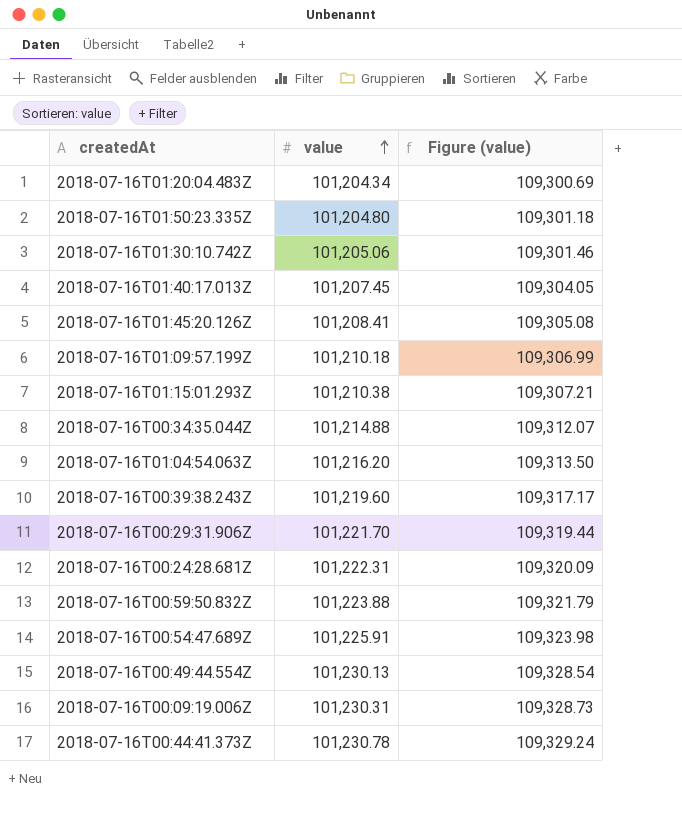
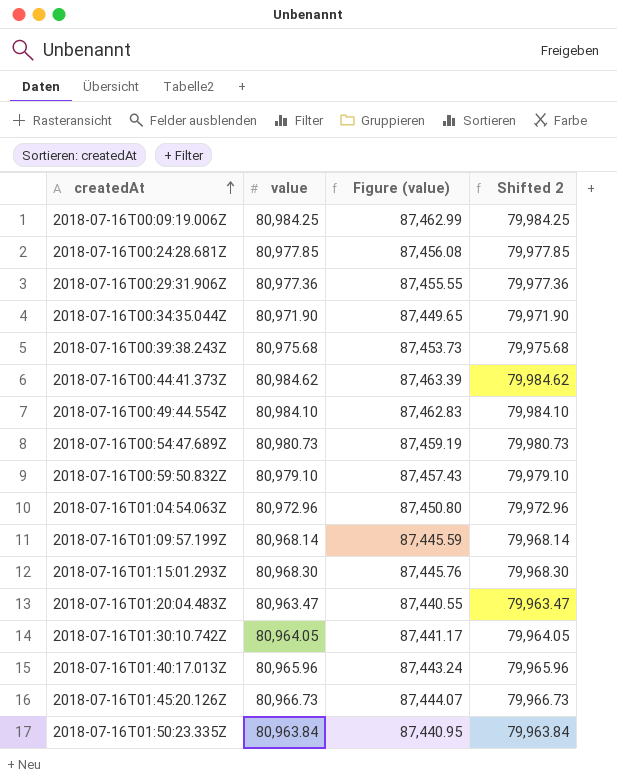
row order: value ascending -> createdAt ascending
column Shifted 2 | formula: none -> [value] - 1000
2018-07-16T00:09:19.006Z | value: 101,230.31 -> 80,984.25
2018-07-16T00:09:19.006Z | Figure (value): 109,328.73 -> 87,462.99
2018-07-16T00:24:28.681Z | value: 101,222.31 -> 80,977.85
2018-07-16T00:24:28.681Z | Figure (value): 109,320.09 -> 87,456.08
2018-07-16T00:29:31.906Z | value: 101,221.70 -> 80,977.36
2018-07-16T00:29:31.906Z | Figure (value): 109,319.44 -> 87,455.55
2018-07-16T00:34:35.044Z | value: 101,214.88 -> 80,971.90
2018-07-16T00:34:35.044Z | Figure (value): 109,312.07 -> 87,449.65
2018-07-16T00:39:38.243Z | value: 101,219.60 -> 80,975.68
2018-07-16T00:39:38.243Z | Figure (value): 109,317.17 -> 87,453.73
2018-07-16T00:44:41.373Z | value: 101,230.78 -> 80,984.62
2018-07-16T00:44:41.373Z | Figure (value): 109,329.24 -> 87,463.39
2018-07-16T00:49:44.554Z | value: 101,230.13 -> 80,984.10
2018-07-16T00:49:44.554Z | Figure (value): 109,328.54 -> 87,462.83
2018-07-16T00:54:47.689Z | value: 101,225.91 -> 80,980.73
2018-07-16T00:54:47.689Z | Figure (value): 109,323.98 -> 87,459.19
2018-07-16T00:59:50.832Z | value: 101,223.88 -> 80,979.10
2018-07-16T00:59:50.832Z | Figure (value): 109,321.79 -> 87,457.43
2018-07-16T01:04:54.063Z | value: 101,216.20 -> 80,972.96
2018-07-16T01:04:54.063Z | Figure (value): 109,313.50 -> 87,450.80
2018-07-16T01:09:57.199Z | value: 101,210.18 -> 80,968.14
2018-07-16T01:09:57.199Z | Figure (value): 109,306.99 -> 87,445.59
2018-07-16T01:15:01.293Z | value: 101,210.38 -> 80,968.30
2018-07-16T01:15:01.293Z | Figure (value): 109,307.21 -> 87,445.76
2018-07-16T01:20:04.483Z | value: 101,204.34 -> 80,963.47
2018-07-16T01:20:04.483Z | Figure (value): 109,300.69 -> 87,440.55
2018-07-16T01:30:10.742Z | value: 101,205.06 -> 80,964.05
2018-07-16T01:30:10.742Z | Figure (value): 109,301.46 -> 87,441.17
2018-07-16T01:40:17.013Z | value: 101,207.45 -> 80,965.96
2018-07-16T01:40:17.013Z | Figure (value): 109,304.05 -> 87,443.24
2018-07-16T01:45:20.126Z | value: 101,208.41 -> 80,966.73
2018-07-16T01:45:20.126Z | Figure (value): 109,305.08 -> 87,444.07
2018-07-16T01:50:23.335Z | value: 101,204.80 -> 80,963.84
2018-07-16T01:50:23.335Z | Figure (value): 109,301.18 -> 87,440.95

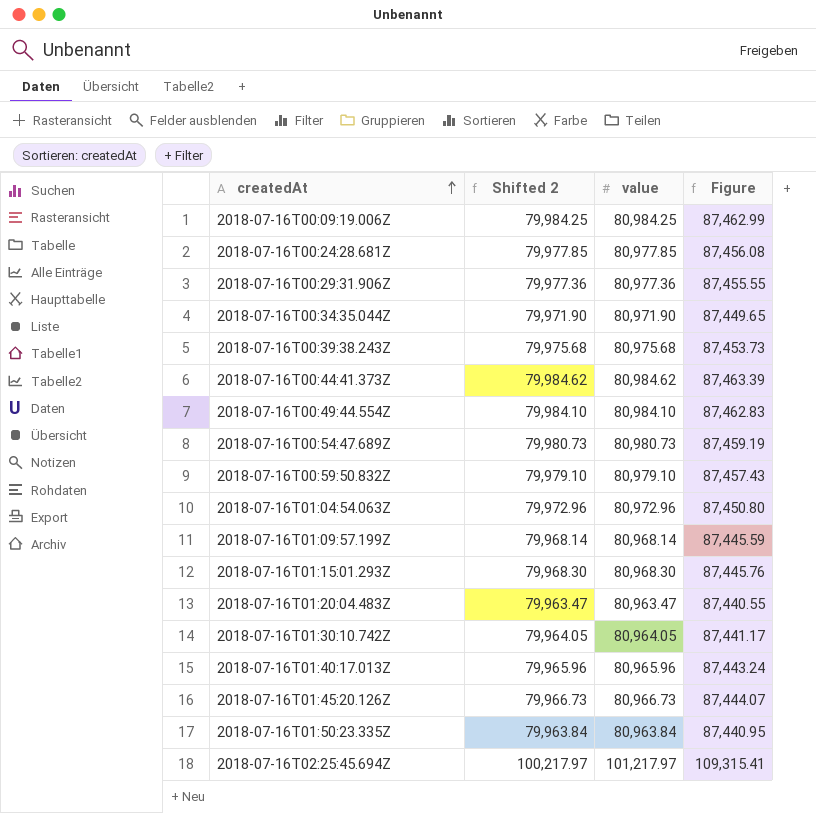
column Shifted 2 | position: 4 -> 2
column name: Figure (value) -> Figure
row 2018-07-16T02:25:45.694Z: none -> 100,217.97 | 101,217.97 | 109,315.41

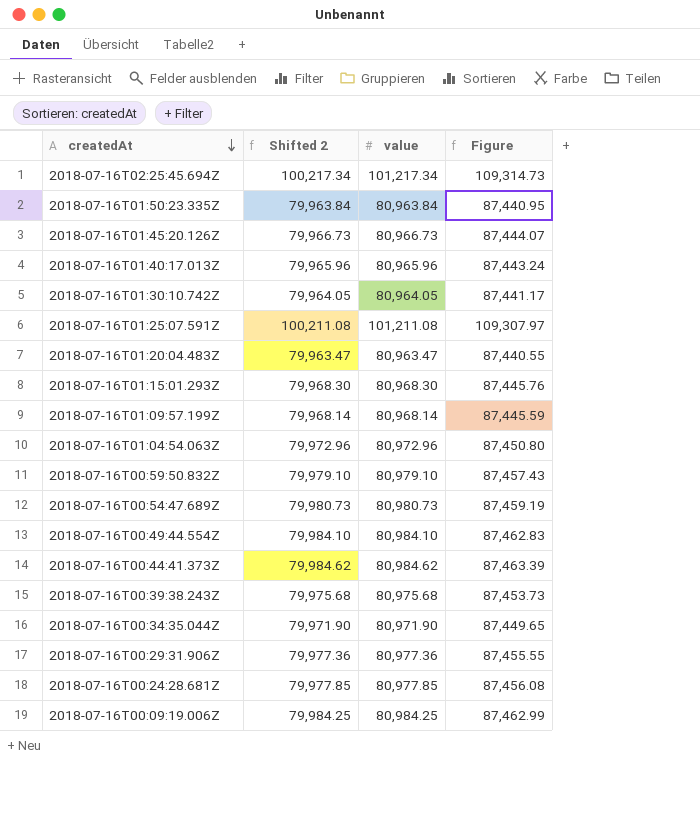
row order: createdAt ascending -> createdAt descending
2018-07-16T02:25:45.694Z | Shifted 2: 100,217.97 -> 100,217.34
2018-07-16T02:25:45.694Z | value: 101,217.97 -> 101,217.34
2018-07-16T02:25:45.694Z | Figure: 109,315.41 -> 109,314.73
row 2018-07-16T01:25:07.591Z: none -> 100,211.08 | 101,211.08 | 109,307.97

